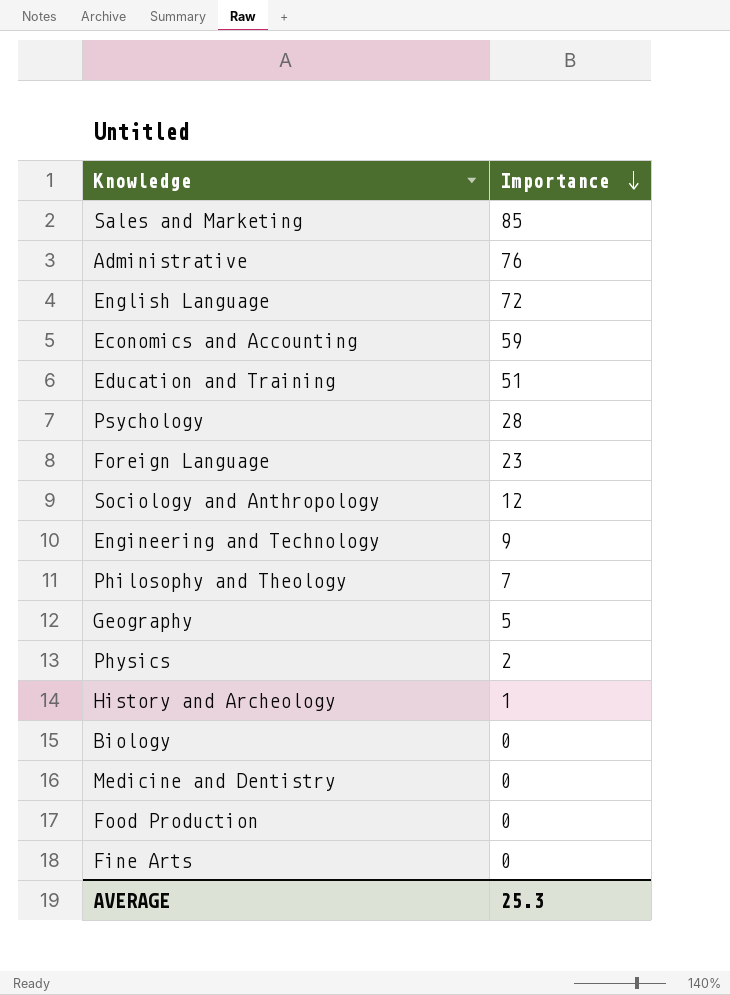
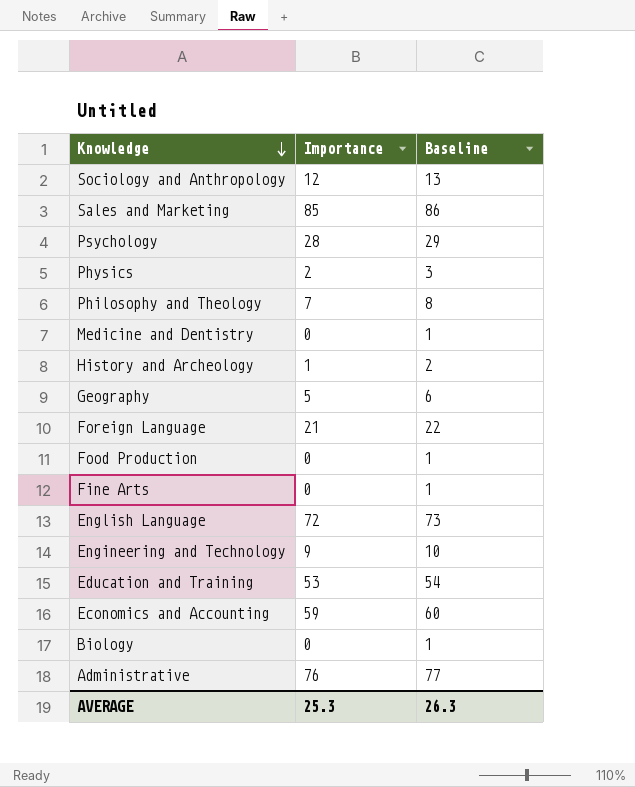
row order: Importance descending -> Knowledge descending
column Baseline | formula: none -> [Importance] + 1
Foreign Language | Importance: 23 -> 21
Education and Training | Importance: 51 -> 53

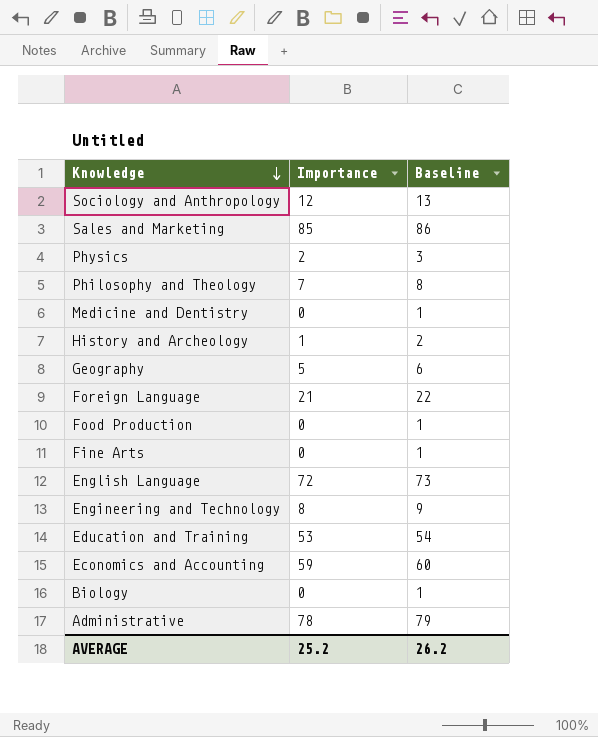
row Psychology: 28 | 29 -> none
Engineering and Technology | Importance: 9 -> 8
Engineering and Technology | Baseline: 10 -> 9
Administrative | Importance: 76 -> 78
Administrative | Baseline: 77 -> 79
AVERAGE | Importance: 25.3 -> 25.2
AVERAGE | Baseline: 26.3 -> 26.2

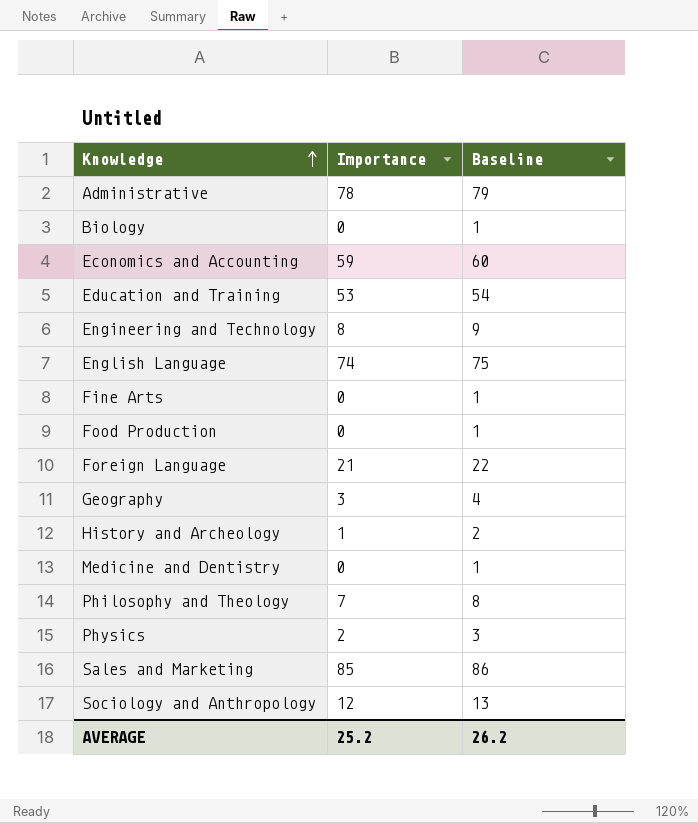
row order: Knowledge descending -> Knowledge ascending
English Language | Importance: 72 -> 74
English Language | Baseline: 73 -> 75
Geography | Importance: 5 -> 3
Geography | Baseline: 6 -> 4

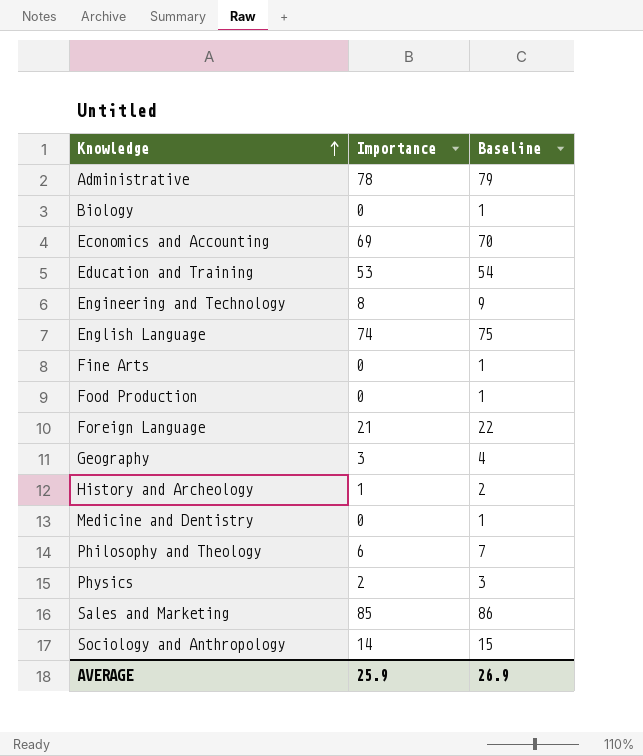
Economics and Accounting | Importance: 59 -> 69
Economics and Accounting | Baseline: 60 -> 70
Philosophy and Theology | Importance: 7 -> 6
Philosophy and Theology | Baseline: 8 -> 7
Sociology and Anthropology | Importance: 12 -> 14
Sociology and Anthropology | Baseline: 13 -> 15
AVERAGE | Importance: 25.2 -> 25.9
AVERAGE | Baseline: 26.2 -> 26.9

